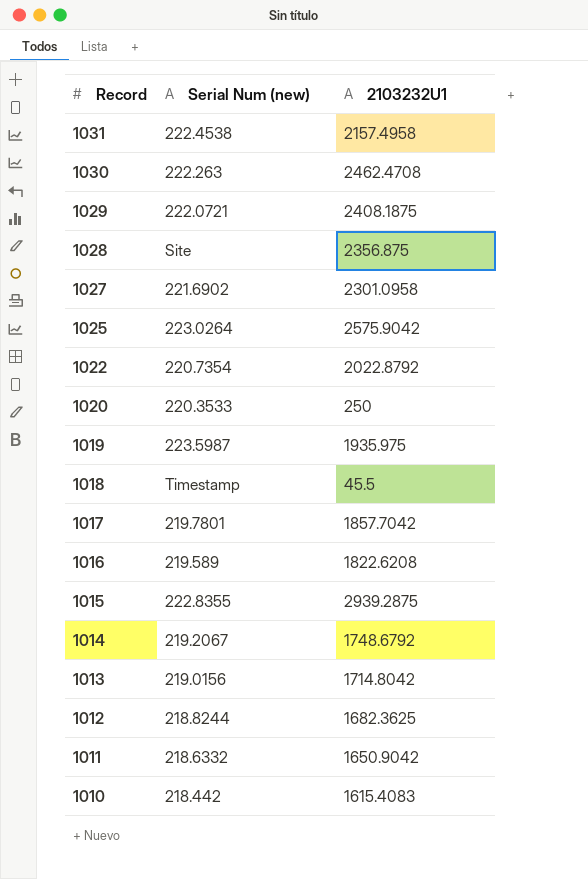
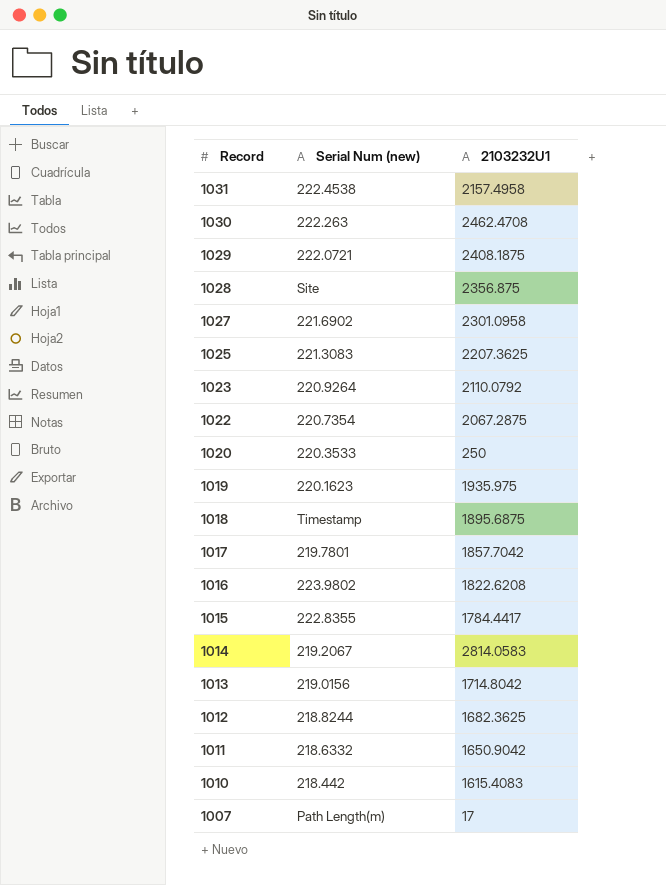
1025 | Serial Num (new): 223.0264 -> 221.3083
1025 | 2103232U1: 2575.9042 -> 2207.3625
row 1023: none -> 220.9264 | 2110.0792
1022 | 2103232U1: 2022.8792 -> 2067.2875
1019 | Serial Num (new): 223.5987 -> 220.1623
1018 | 2103232U1: 45.5 -> 1895.6875
1016 | Serial Num (new): 219.589 -> 223.9802
1015 | 2103232U1: 2939.2875 -> 1784.4417
1014 | 2103232U1: 1748.6792 -> 2814.0583
row 1007: none -> Path Length(m) | 17

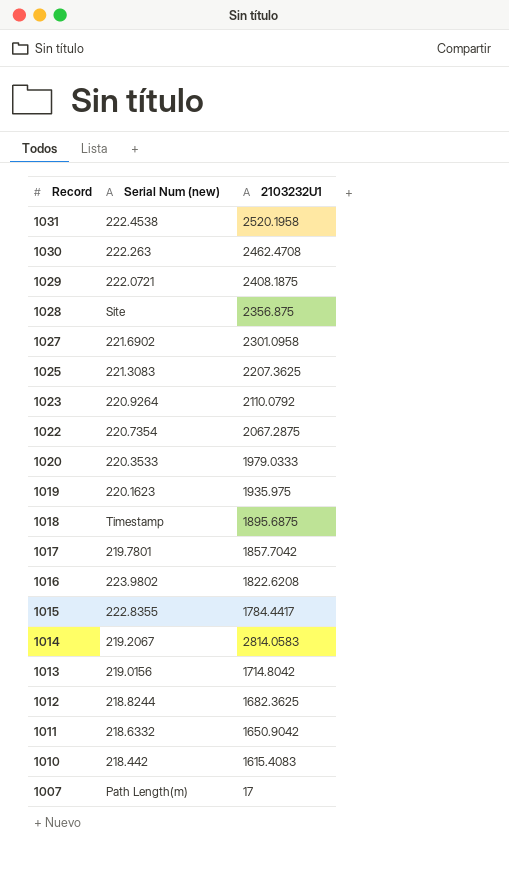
1031 | 2103232U1: 2157.4958 -> 2520.1958
1020 | 2103232U1: 250 -> 1979.0333

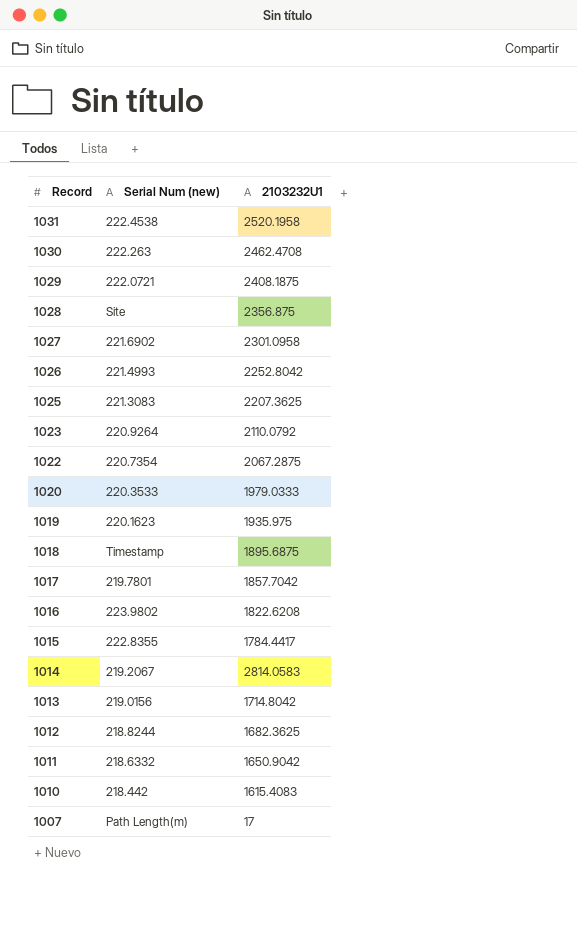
row 1026: none -> 221.4993 | 2252.8042

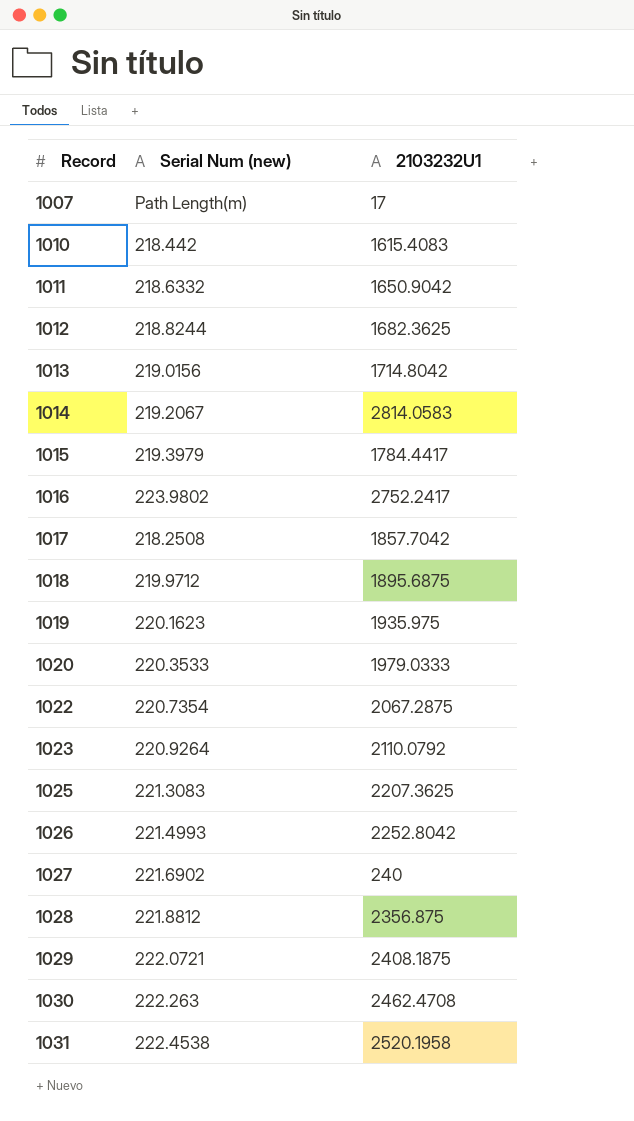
row order: Record descending -> Record ascending
1015 | Serial Num (new): 222.8355 -> 219.3979
1016 | 2103232U1: 1822.6208 -> 2752.2417
1017 | Serial Num (new): 219.7801 -> 218.2508
1018 | Serial Num (new): Timestamp -> 219.9712
1027 | 2103232U1: 2301.0958 -> 240
1028 | Serial Num (new): Site -> 221.8812

